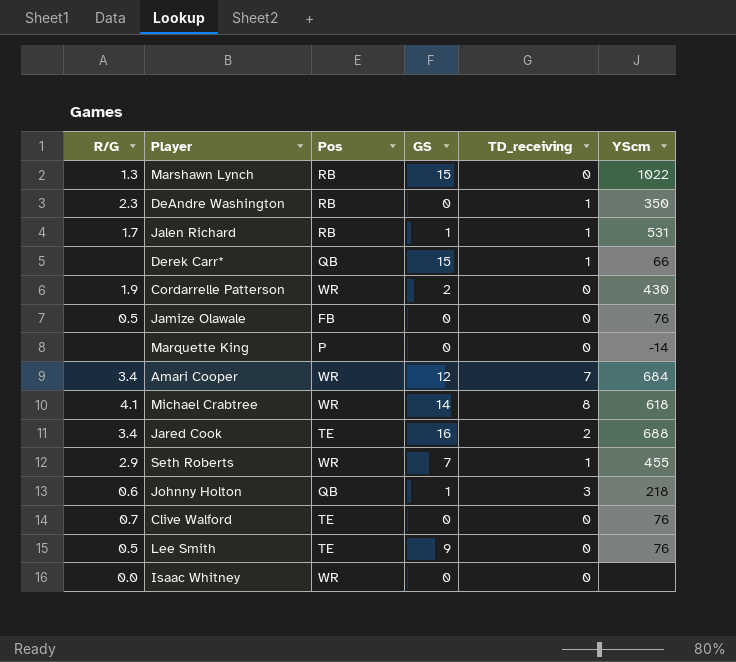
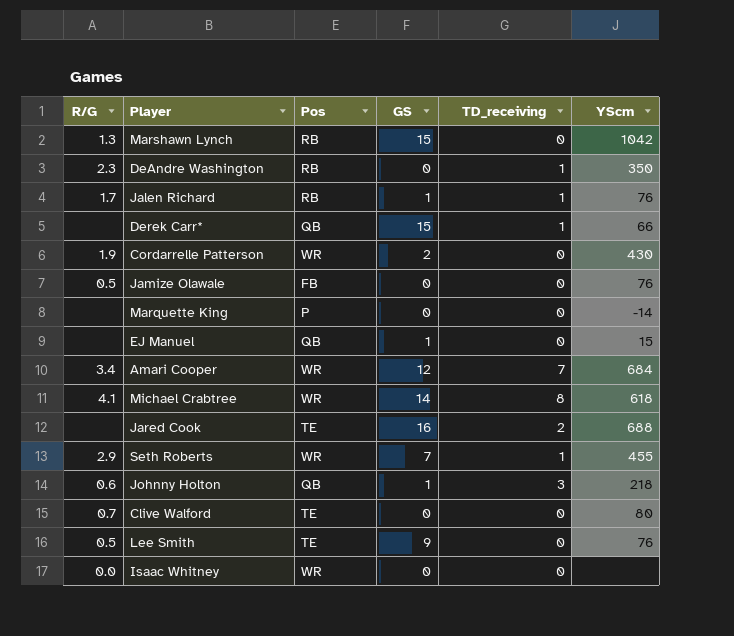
Marshawn Lynch | YScm: 1022 -> 1042
Jalen Richard | YScm: 531 -> 76
row EJ Manuel: none -> none | QB | 1 | 0 | 15
Jared Cook | R/G: 3.4 -> none
Clive Walford | YScm: 76 -> 80

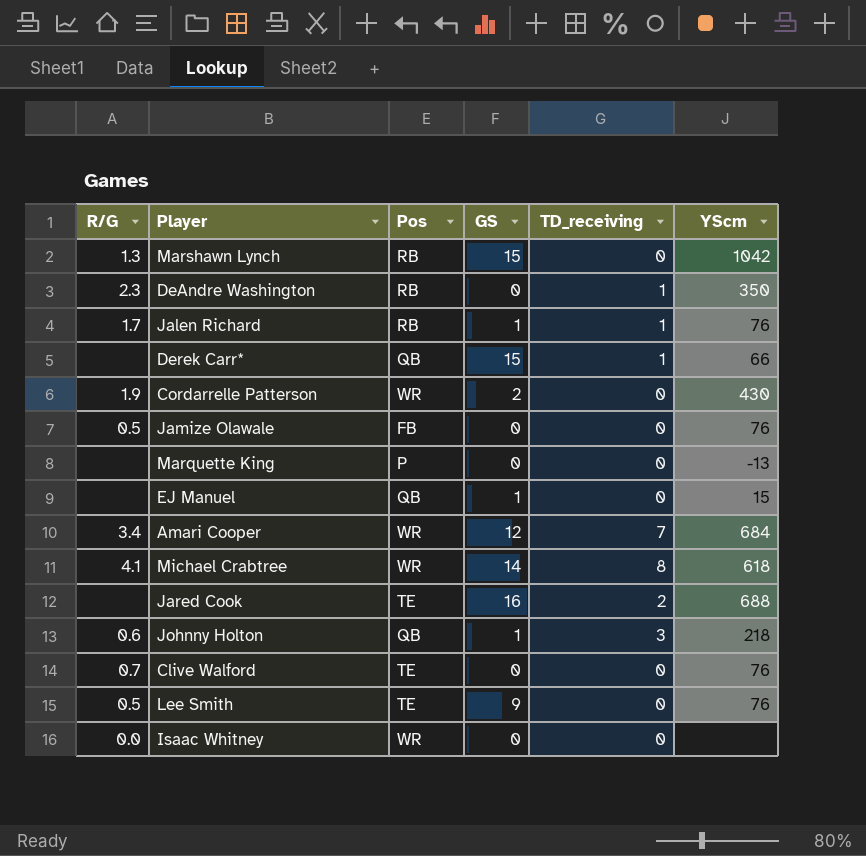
row Seth Roberts: 2.9 | WR | 7 | 1 | 455 -> none
Marquette King | YScm: -14 -> -13
Clive Walford | YScm: 80 -> 76

